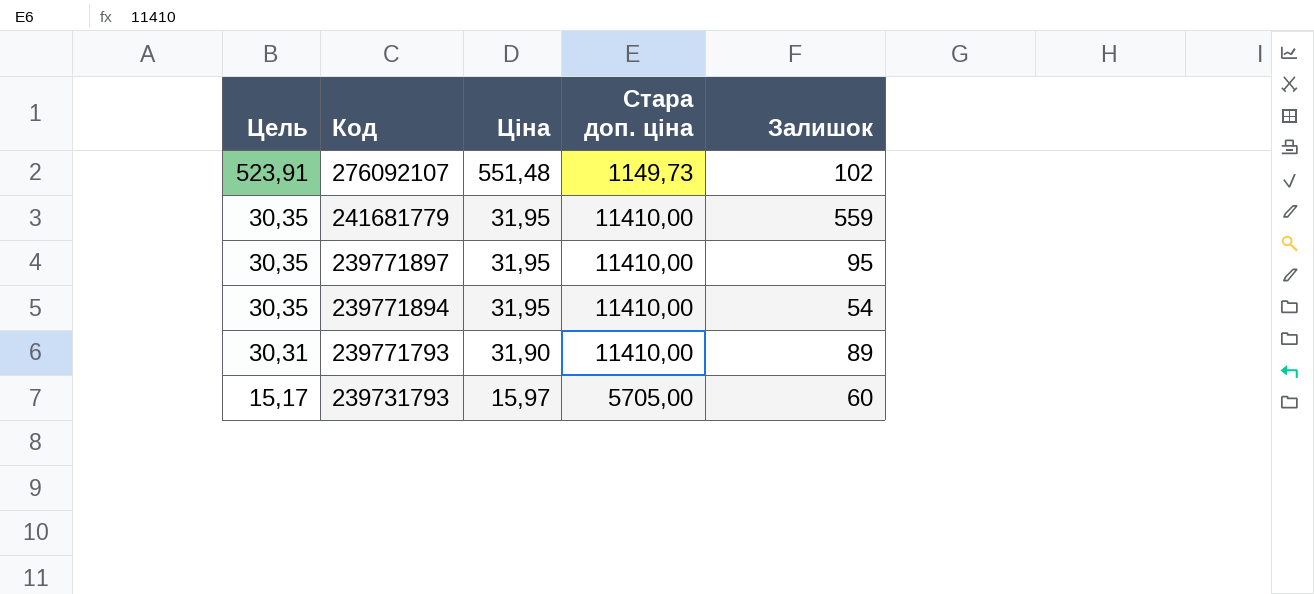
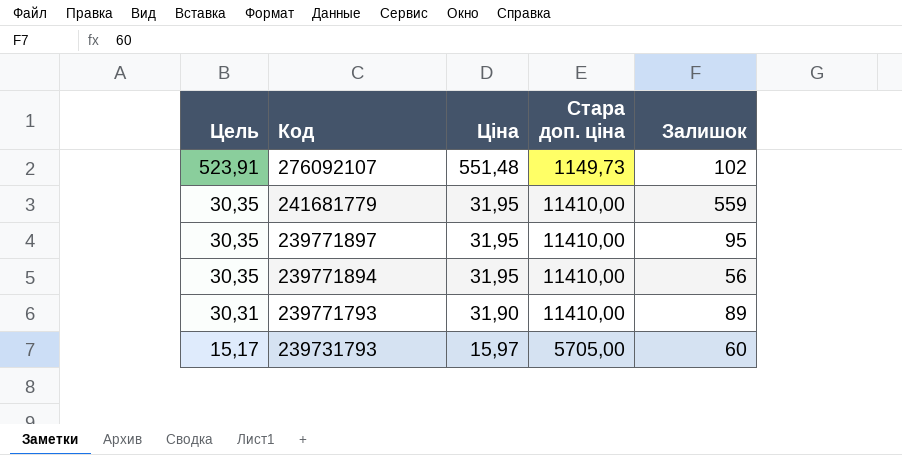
239771894 | Залишок: 54 -> 56

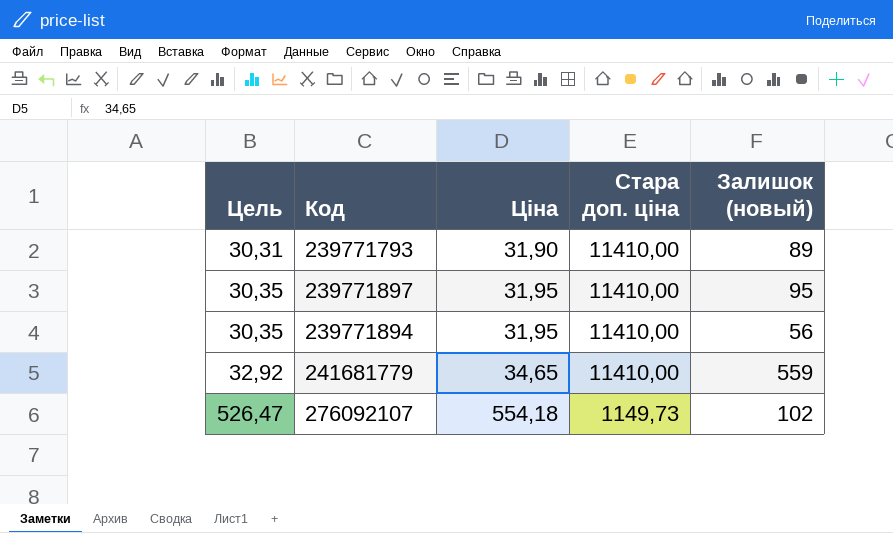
row order: Цель descending -> Цель ascending
column name: Залишок -> Залишок (новый)
row 239731793: 15,17 | 15,97 | 5705,00 | 60 -> none
241681779 | Цель: 30,35 -> 32,92
241681779 | Ціна: 31,95 -> 34,65
276092107 | Цель: 523,91 -> 526,47
276092107 | Ціна: 551,48 -> 554,18

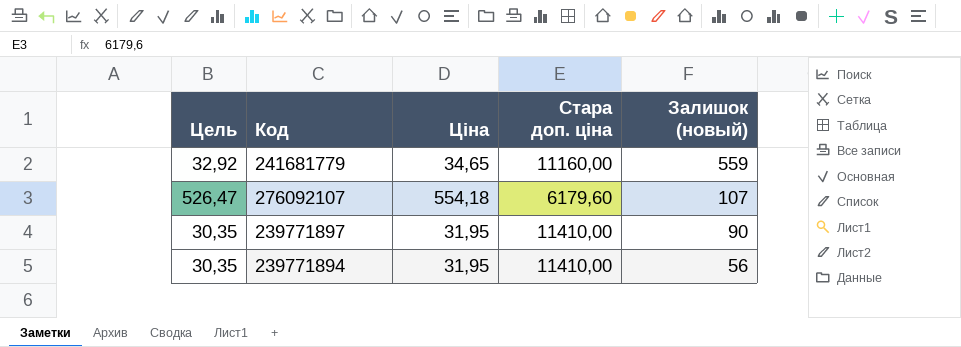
row order: Цель ascending -> Залишок (новый) descending
row 239771793: 30,31 | 31,90 | 11410,00 | 89 -> none
241681779 | Стара доп. ціна: 11410,00 -> 11160,00
276092107 | Стара доп. ціна: 1149,73 -> 6179,60
276092107 | Залишок (новый): 102 -> 107
239771897 | Залишок (новый): 95 -> 90

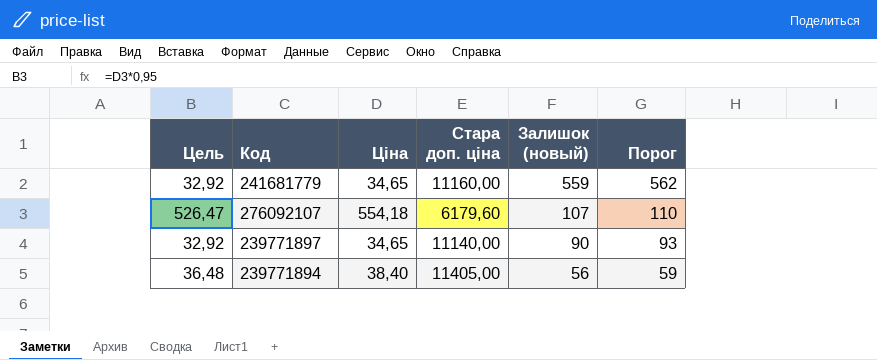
column Порог | formula: none -> [Залишок (новый)] + 3
239771897 | Цель: 30,35 -> 32,92
239771897 | Ціна: 31,95 -> 34,65
239771897 | Стара доп. ціна: 11410,00 -> 11140,00
239771894 | Цель: 30,35 -> 36,48
239771894 | Ціна: 31,95 -> 38,40
239771894 | Стара доп. ціна: 11410,00 -> 11405,00

